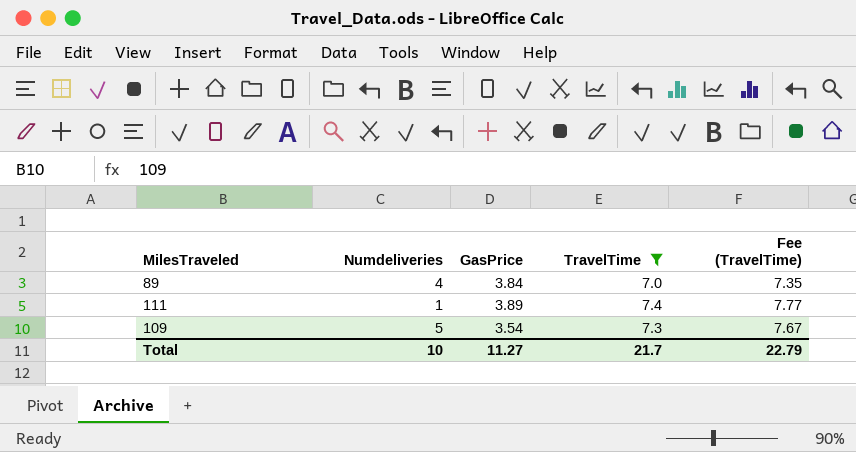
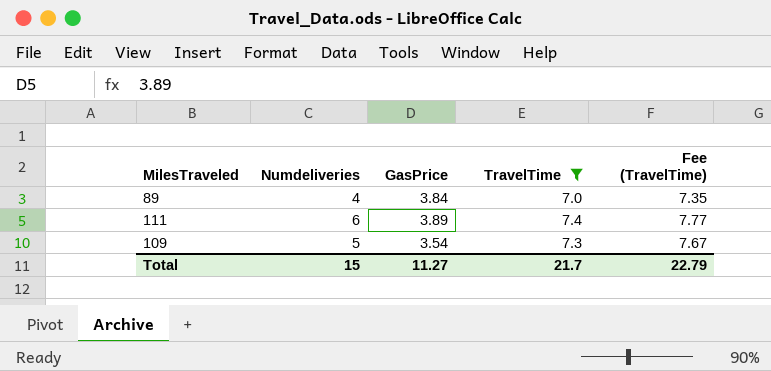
111 | Numdeliveries: 1 -> 6
Total | Numdeliveries: 10 -> 15

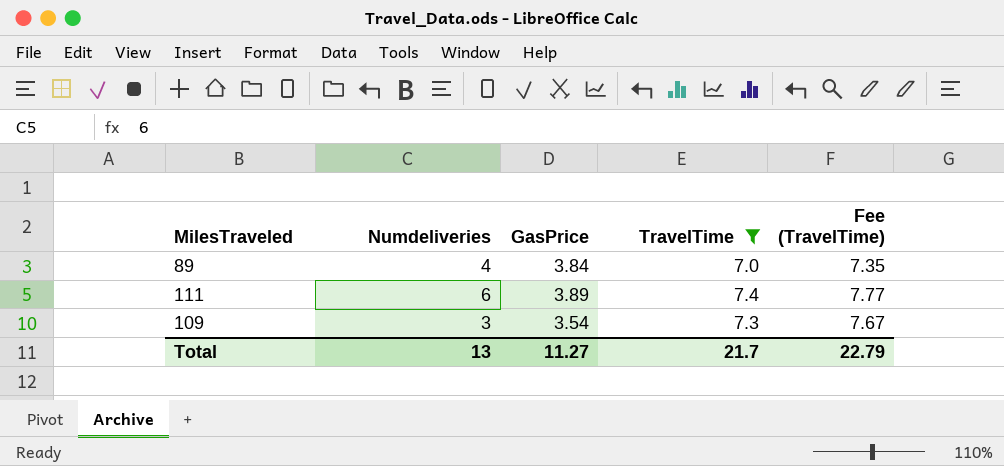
109 | Numdeliveries: 5 -> 3
Total | Numdeliveries: 15 -> 13

